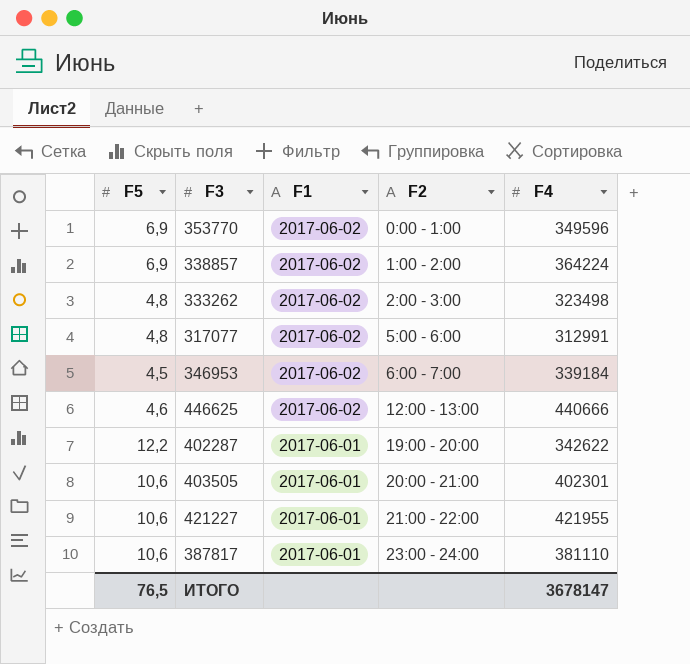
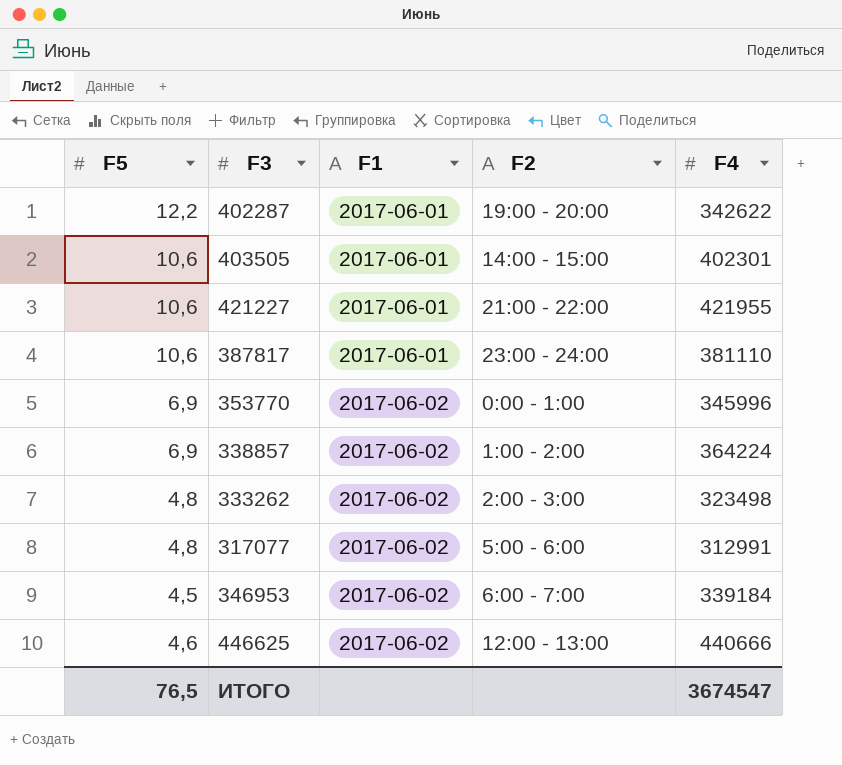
row order: F1 descending -> F1 ascending
403505 | F2: 20:00 - 21:00 -> 14:00 - 15:00
353770 | F4: 349596 -> 345996
ИТОГО | F4: 3678147 -> 3674547

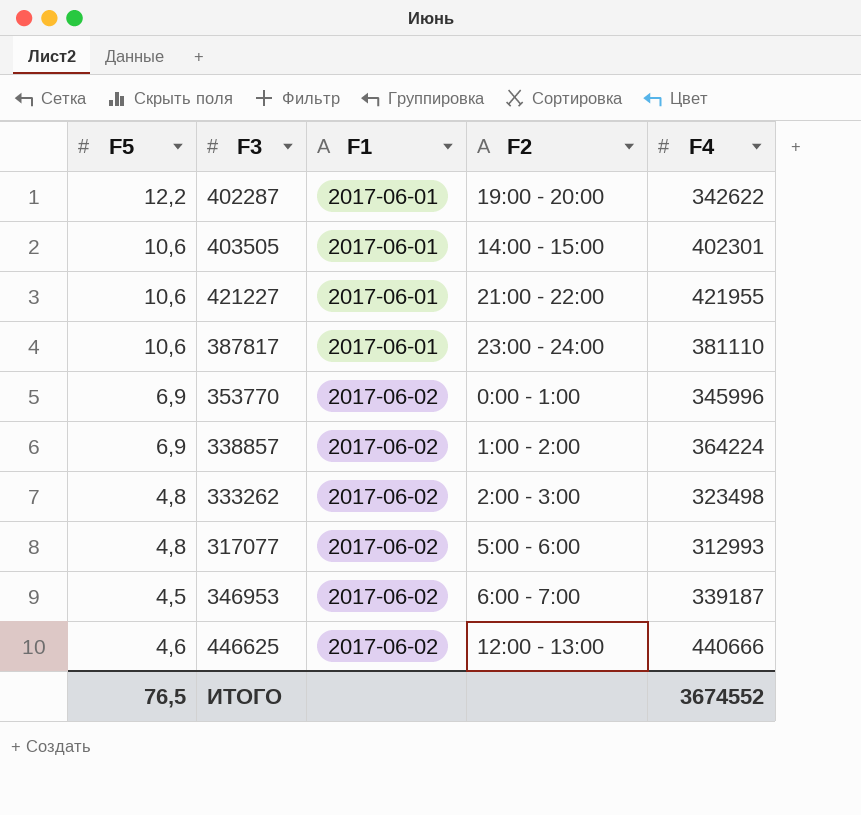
317077 | F4: 312991 -> 312993
346953 | F4: 339184 -> 339187
ИТОГО | F4: 3674547 -> 3674552

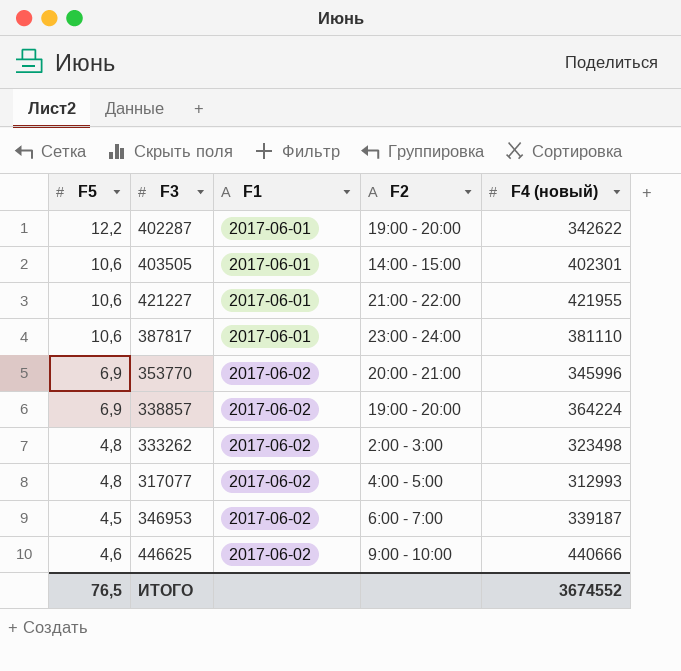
column name: F4 -> F4 (новый)
353770 | F2: 0:00 - 1:00 -> 20:00 - 21:00
338857 | F2: 1:00 - 2:00 -> 19:00 - 20:00
317077 | F2: 5:00 - 6:00 -> 4:00 - 5:00
446625 | F2: 12:00 - 13:00 -> 9:00 - 10:00

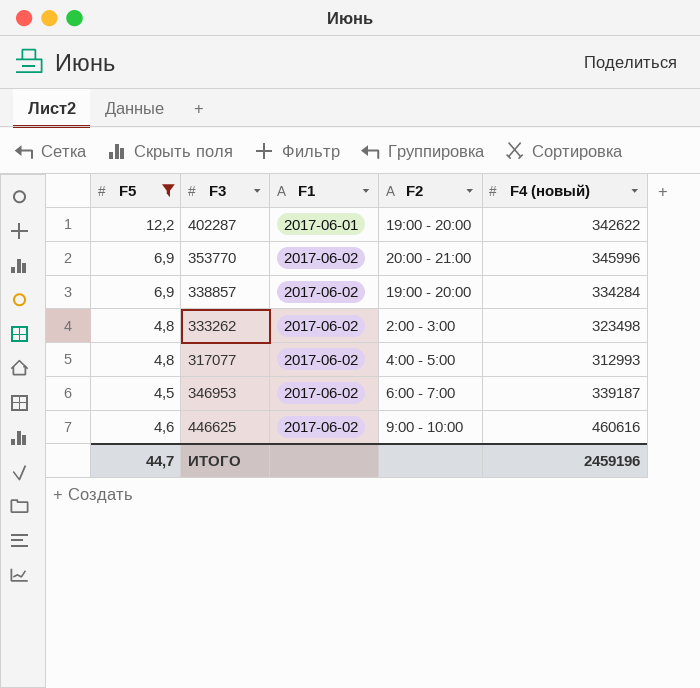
filter: none -> F5 != 10,6
338857 | F4 (новый): 364224 -> 334284
446625 | F4 (новый): 440666 -> 460616
ИТОГО | F5: 76,5 -> 44,7
ИТОГО | F4 (новый): 3674552 -> 2459196

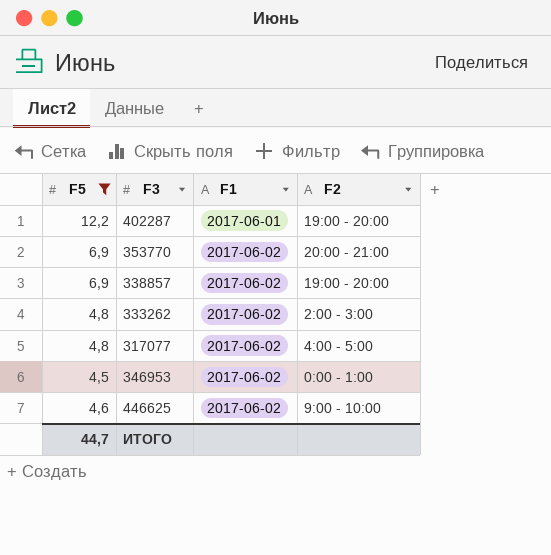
column F4 (новый) | position: 5 -> none
346953 | F2: 6:00 - 7:00 -> 0:00 - 1:00

